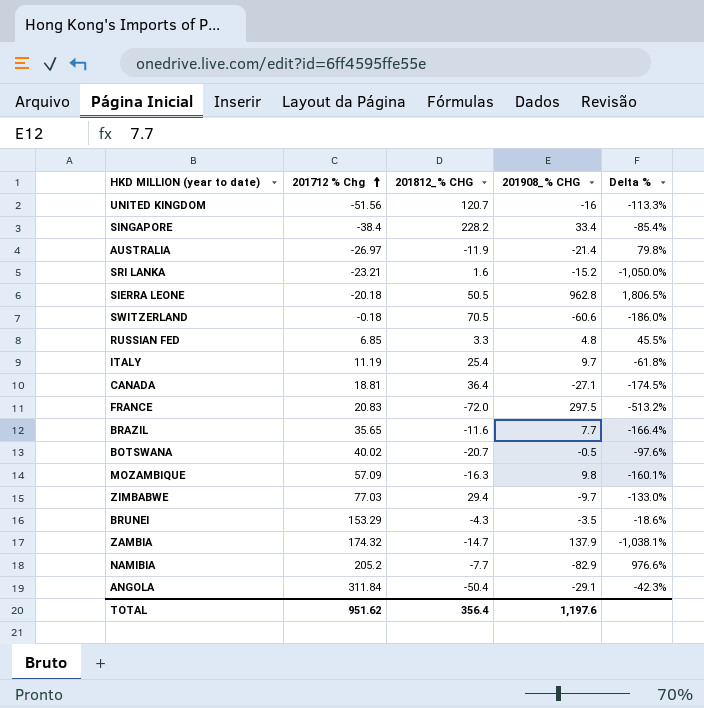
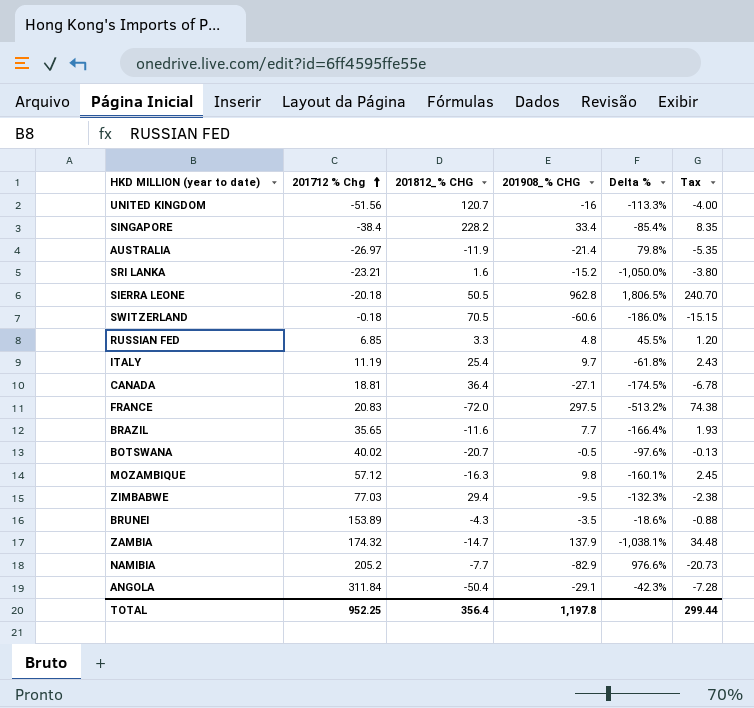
column Tax | formula: none -> [201908_% CHG] * 0.25
MOZAMBIQUE | 201712 % Chg: 57.09 -> 57.12
ZIMBABWE | 201908_% CHG: -9.7 -> -9.5
ZIMBABWE | Delta %: -133.0% -> -132.3%
BRUNEI | 201712 % Chg: 153.29 -> 153.89
TOTAL | 201712 % Chg: 951.62 -> 952.25
TOTAL | 201908_% CHG: 1,197.6 -> 1,197.8

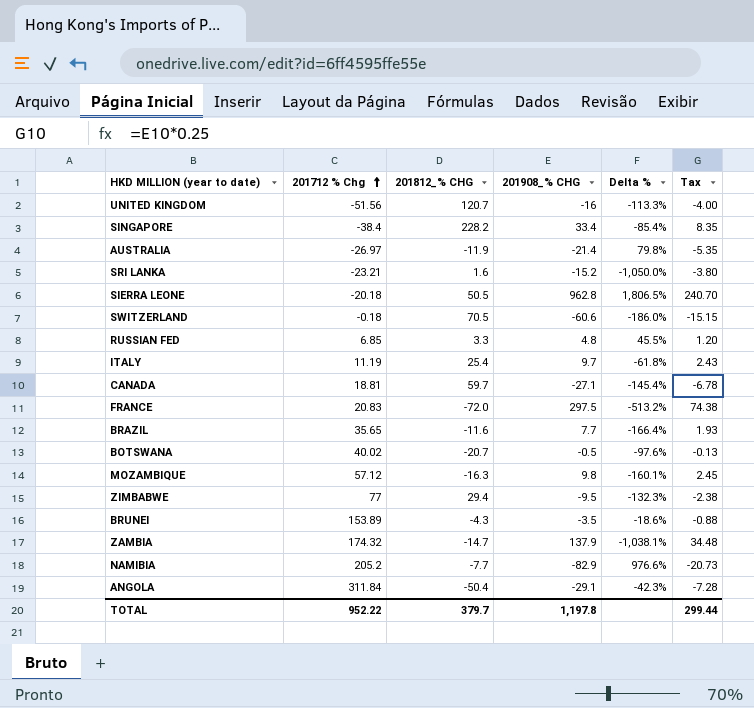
CANADA | 201812_% CHG: 36.4 -> 59.7
CANADA | Delta %: -174.5% -> -145.4%
ZIMBABWE | 201712 % Chg: 77.03 -> 77
TOTAL | 201712 % Chg: 952.25 -> 952.22
TOTAL | 201812_% CHG: 356.4 -> 379.7

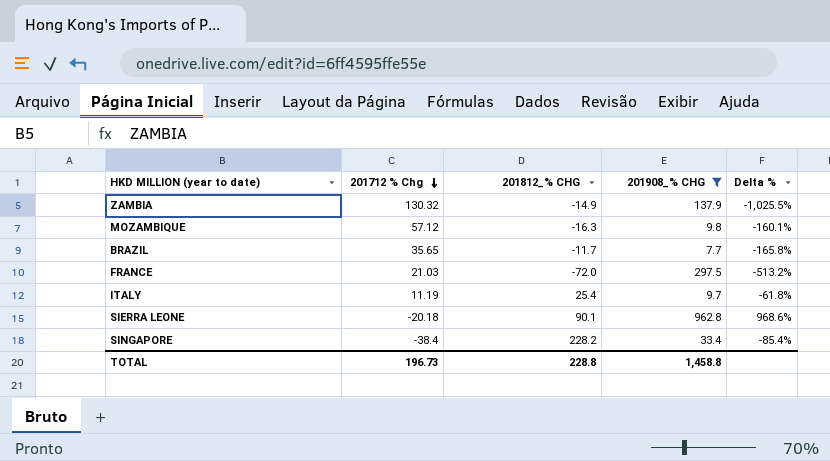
filter: none -> 201908_% CHG >= 7.7
row order: 201712 % Chg ascending -> 201712 % Chg descending
column Tax | formula: [201908_% CHG] * 0.25 -> none
ZAMBIA | 201712 % Chg: 174.32 -> 130.32
ZAMBIA | 201812_% CHG: -14.7 -> -14.9
ZAMBIA | Delta %: -1,038.1% -> -1,025.5%
BRAZIL | 201812_% CHG: -11.6 -> -11.7
BRAZIL | Delta %: -166.4% -> -165.8%
FRANCE | 201712 % Chg: 20.83 -> 21.03
SIERRA LEONE | 201812_% CHG: 50.5 -> 90.1
SIERRA LEONE | Delta %: 1,806.5% -> 968.6%
TOTAL | 201712 % Chg: 952.22 -> 196.73
TOTAL | 201812_% CHG: 379.7 -> 228.8
TOTAL | 201908_% CHG: 1,197.8 -> 1,458.8

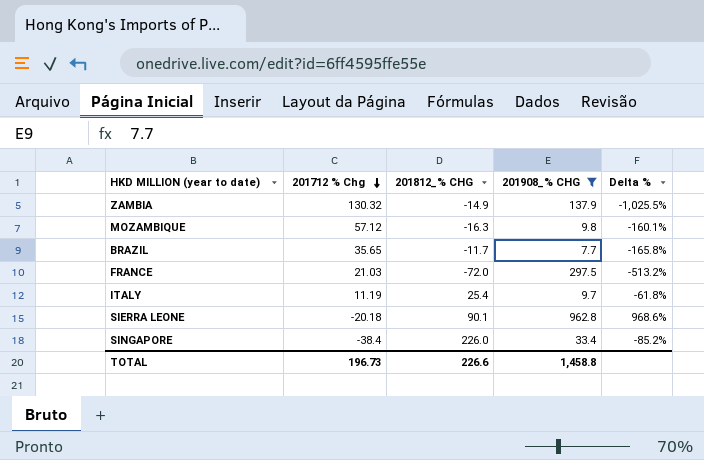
SINGAPORE | 201812_% CHG: 228.2 -> 226.0
SINGAPORE | Delta %: -85.4% -> -85.2%
TOTAL | 201812_% CHG: 228.8 -> 226.6

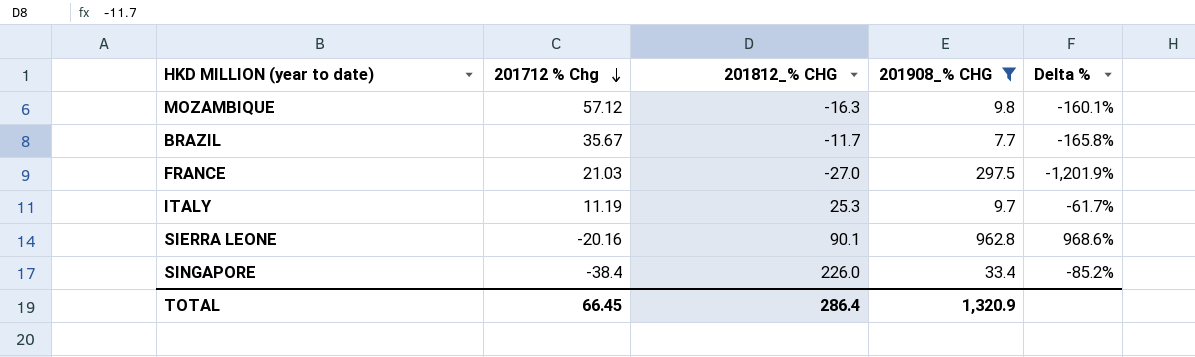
row ZAMBIA: 130.32 | -14.9 | 137.9 | -1,025.5% -> none
BRAZIL | 201712 % Chg: 35.65 -> 35.67
FRANCE | 201812_% CHG: -72.0 -> -27.0
FRANCE | Delta %: -513.2% -> -1,201.9%
ITALY | 201812_% CHG: 25.4 -> 25.3
ITALY | Delta %: -61.8% -> -61.7%
SIERRA LEONE | 201712 % Chg: -20.18 -> -20.16
TOTAL | 201712 % Chg: 196.73 -> 66.45
TOTAL | 201812_% CHG: 226.6 -> 286.4
TOTAL | 201908_% CHG: 1,458.8 -> 1,320.9

